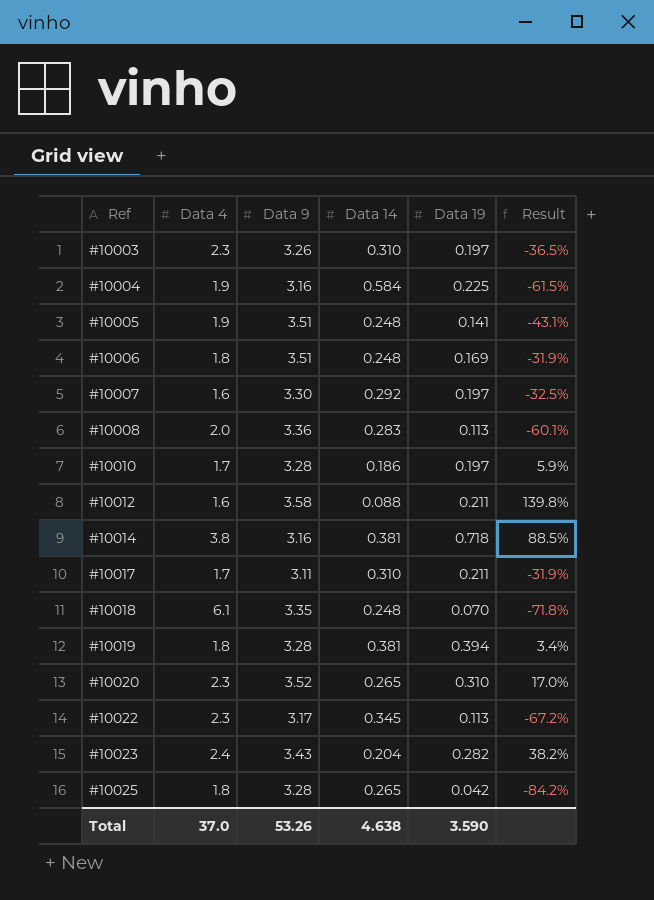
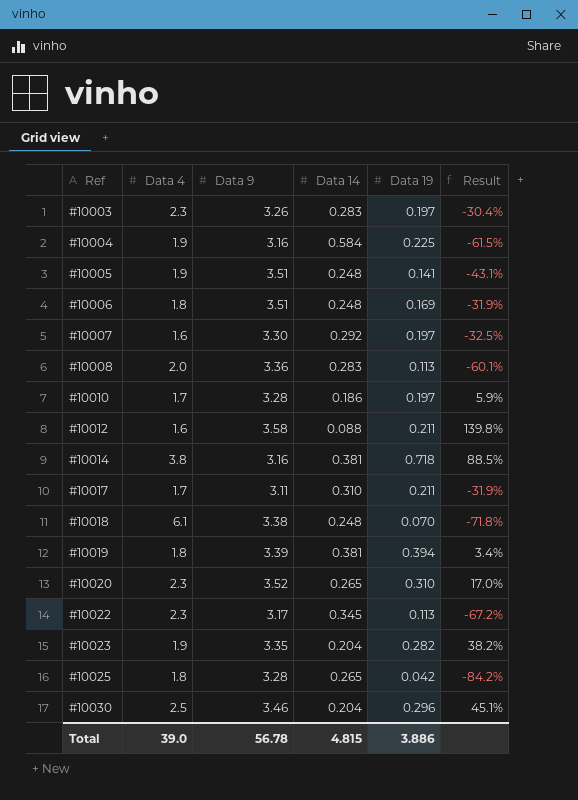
#10003 | Data 14: 0.310 -> 0.283
#10003 | Result: -36.5% -> -30.4%
#10018 | Data 9: 3.35 -> 3.38
#10019 | Data 9: 3.28 -> 3.39
#10023 | Data 4: 2.4 -> 1.9
#10023 | Data 9: 3.43 -> 3.35
row #10030: none -> 2.5 | 3.46 | 0.204 | 0.296 | 45.1%
Total | Data 4: 37.0 -> 39.0
Total | Data 9: 53.26 -> 56.78
Total | Data 14: 4.638 -> 4.815
Total | Data 19: 3.590 -> 3.886

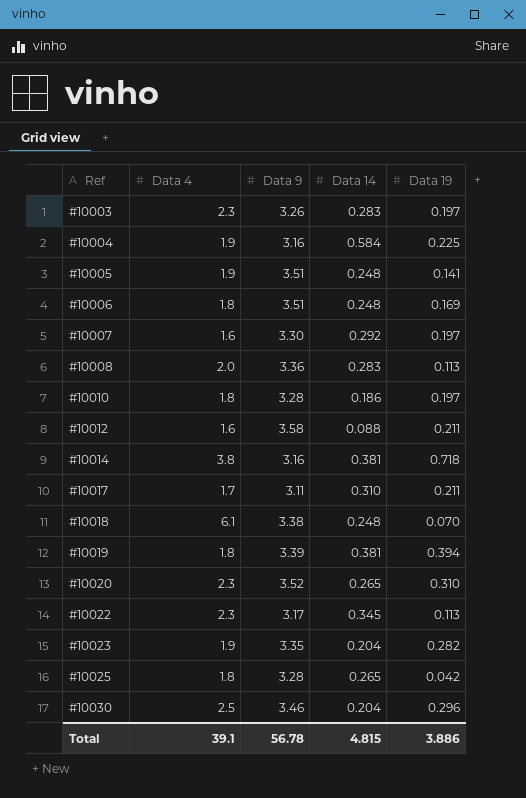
column Result | formula: ([Data 19] - [Data 14]) / [Data 14] -> none
#10010 | Data 4: 1.7 -> 1.8
Total | Data 4: 39.0 -> 39.1

